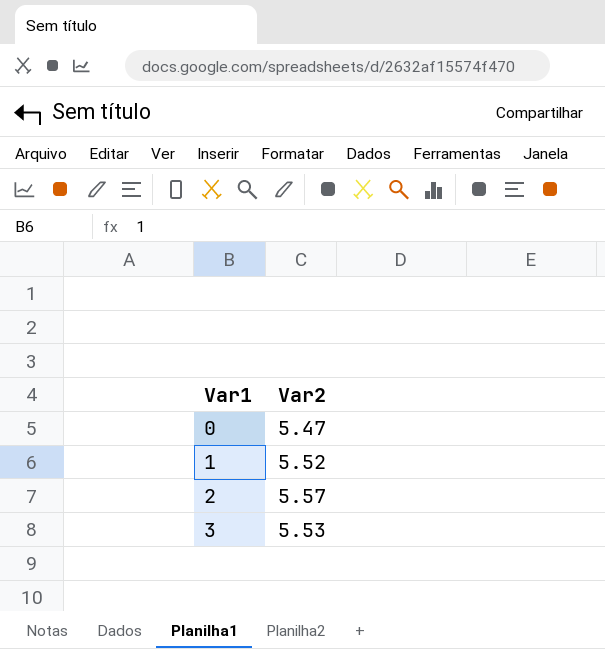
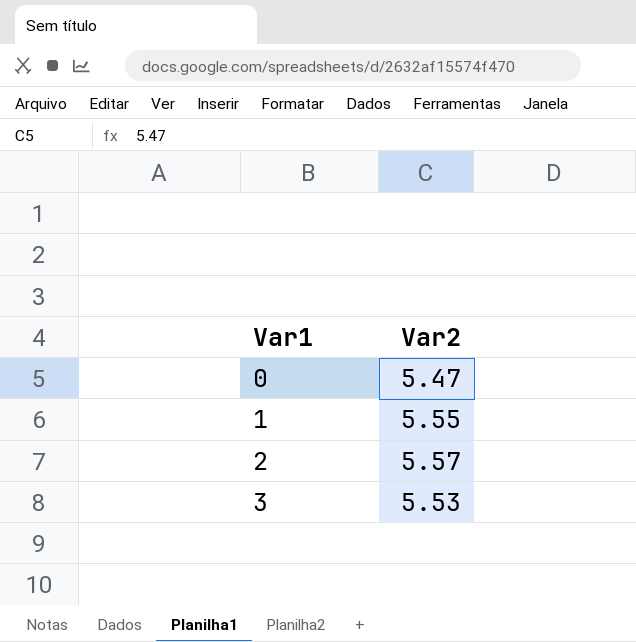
1 | Var2: 5.52 -> 5.55

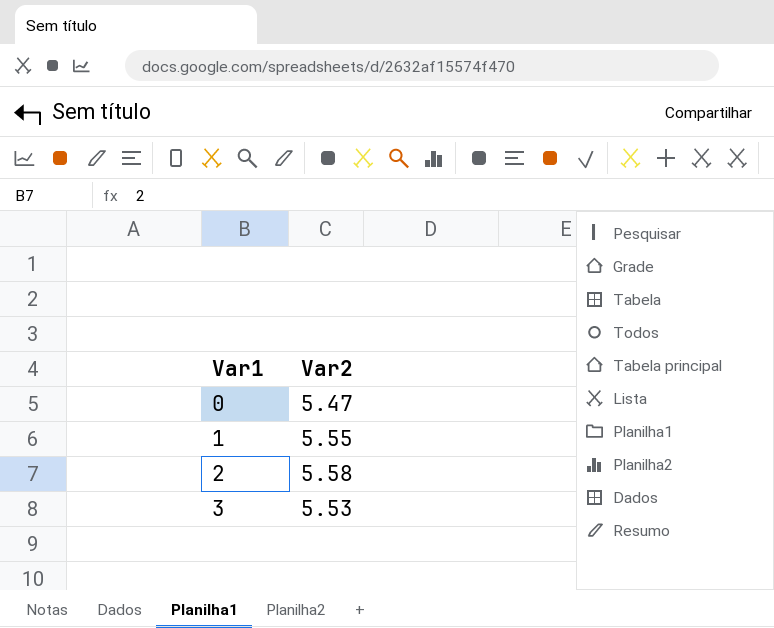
2 | Var2: 5.57 -> 5.58

